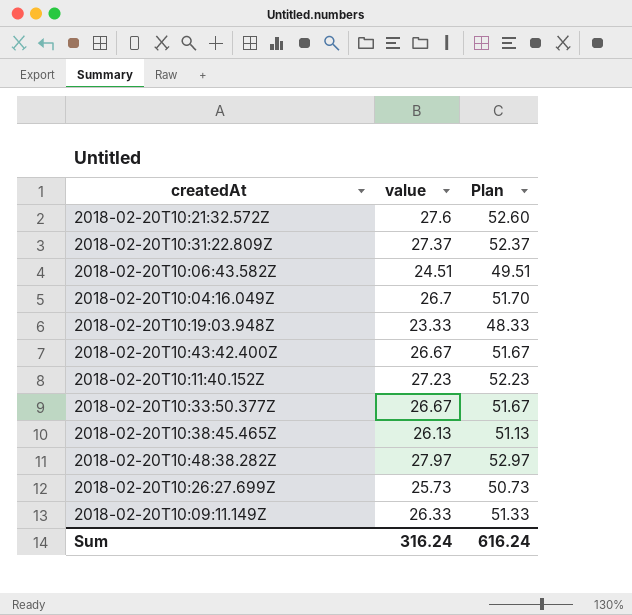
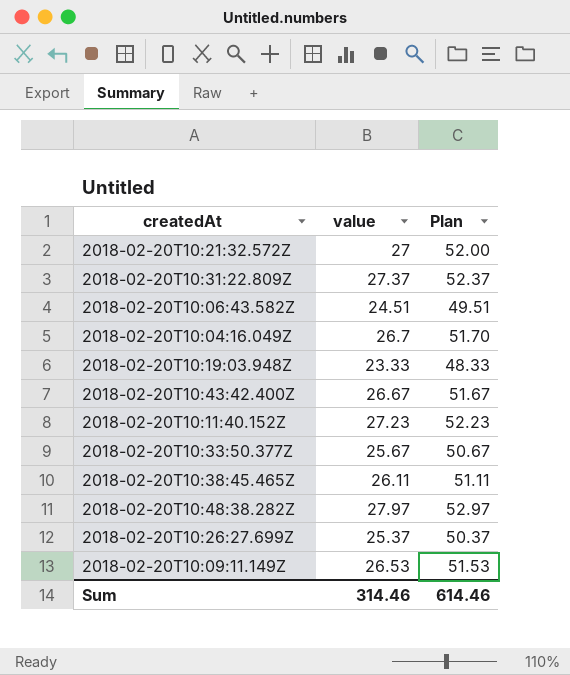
2018-02-20T10:21:32.572Z | value: 27.6 -> 27
2018-02-20T10:21:32.572Z | Plan: 52.60 -> 52.00
2018-02-20T10:33:50.377Z | value: 26.67 -> 25.67
2018-02-20T10:33:50.377Z | Plan: 51.67 -> 50.67
2018-02-20T10:38:45.465Z | value: 26.13 -> 26.11
2018-02-20T10:38:45.465Z | Plan: 51.13 -> 51.11
2018-02-20T10:26:27.699Z | value: 25.73 -> 25.37
2018-02-20T10:26:27.699Z | Plan: 50.73 -> 50.37
2018-02-20T10:09:11.149Z | value: 26.33 -> 26.53
2018-02-20T10:09:11.149Z | Plan: 51.33 -> 51.53
Sum | value: 316.24 -> 314.46
Sum | Plan: 616.24 -> 614.46

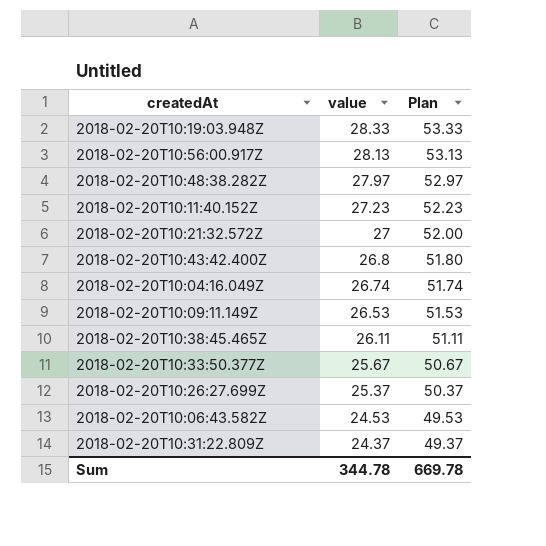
row order: none -> value descending
2018-02-20T10:19:03.948Z | value: 23.33 -> 28.33
2018-02-20T10:19:03.948Z | Plan: 48.33 -> 53.33
row 2018-02-20T10:56:00.917Z: none -> 28.13 | 53.13
2018-02-20T10:43:42.400Z | value: 26.67 -> 26.8
2018-02-20T10:43:42.400Z | Plan: 51.67 -> 51.80
2018-02-20T10:04:16.049Z | value: 26.7 -> 26.74
2018-02-20T10:04:16.049Z | Plan: 51.70 -> 51.74
2018-02-20T10:06:43.582Z | value: 24.51 -> 24.53
2018-02-20T10:06:43.582Z | Plan: 49.51 -> 49.53
2018-02-20T10:31:22.809Z | value: 27.37 -> 24.37
2018-02-20T10:31:22.809Z | Plan: 52.37 -> 49.37
Sum | value: 314.46 -> 344.78
Sum | Plan: 614.46 -> 669.78

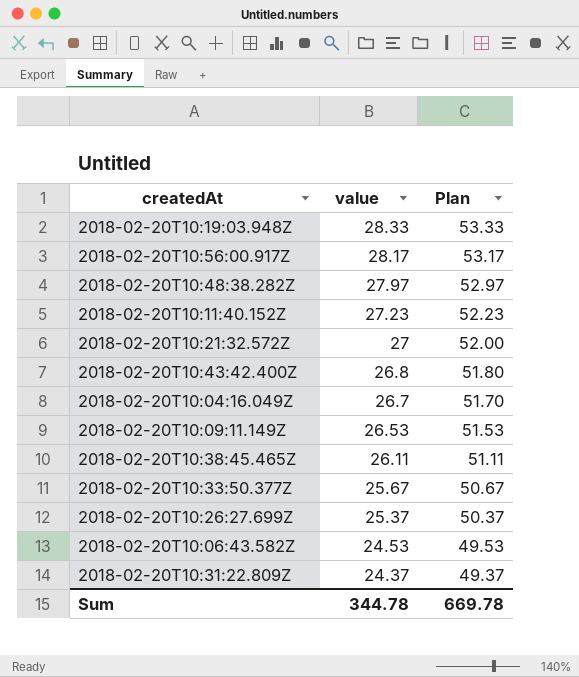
2018-02-20T10:56:00.917Z | value: 28.13 -> 28.17
2018-02-20T10:56:00.917Z | Plan: 53.13 -> 53.17
2018-02-20T10:04:16.049Z | value: 26.74 -> 26.7
2018-02-20T10:04:16.049Z | Plan: 51.74 -> 51.70

